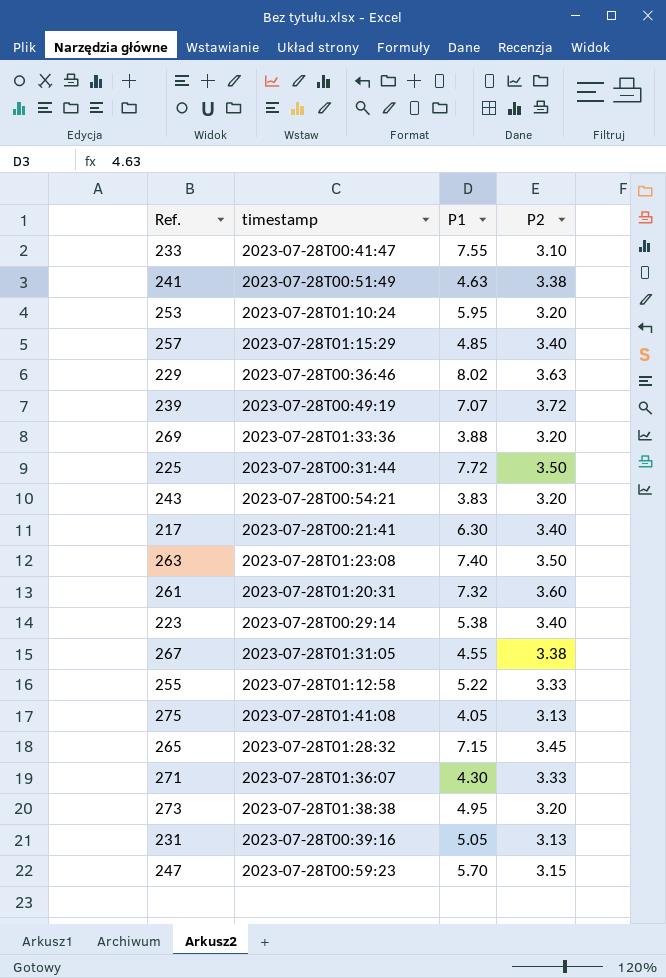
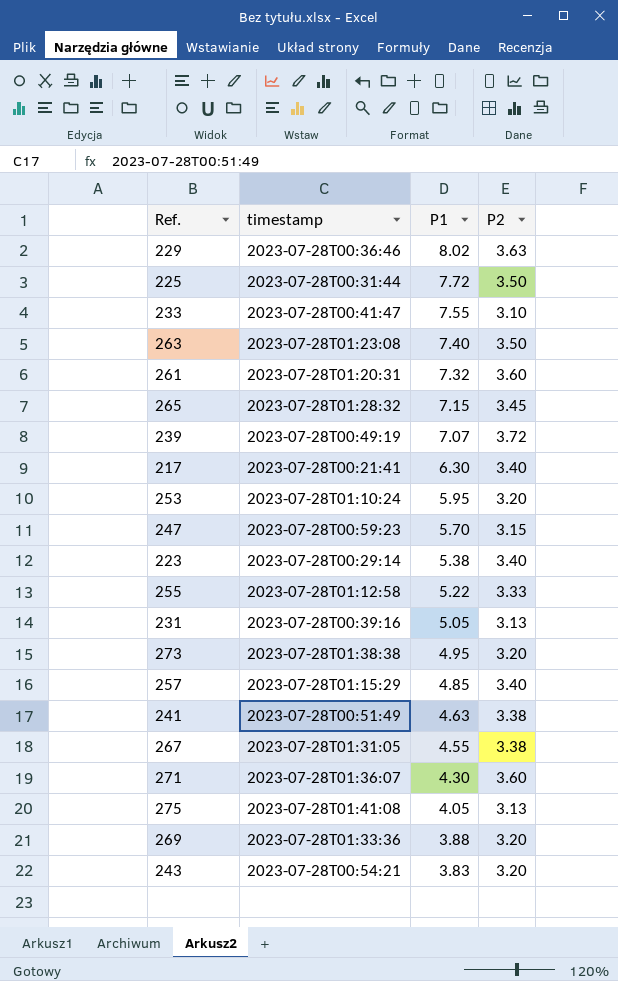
row order: none -> P1 descending
271 | P2: 3.33 -> 3.60

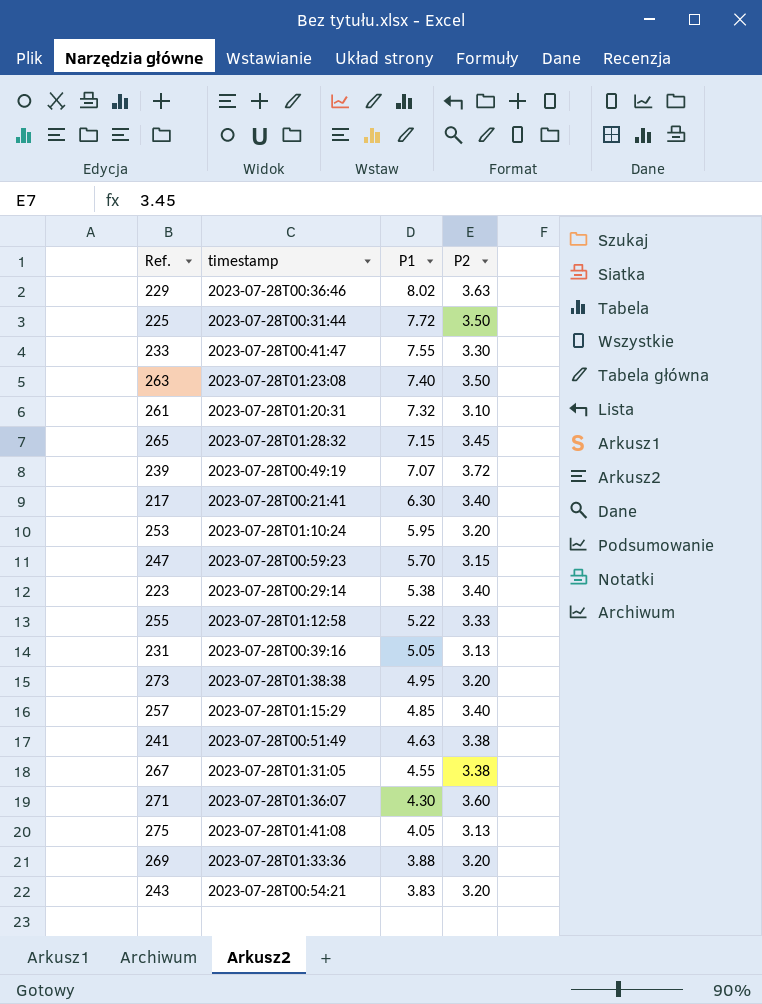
233 | P2: 3.10 -> 3.30
261 | P2: 3.60 -> 3.10

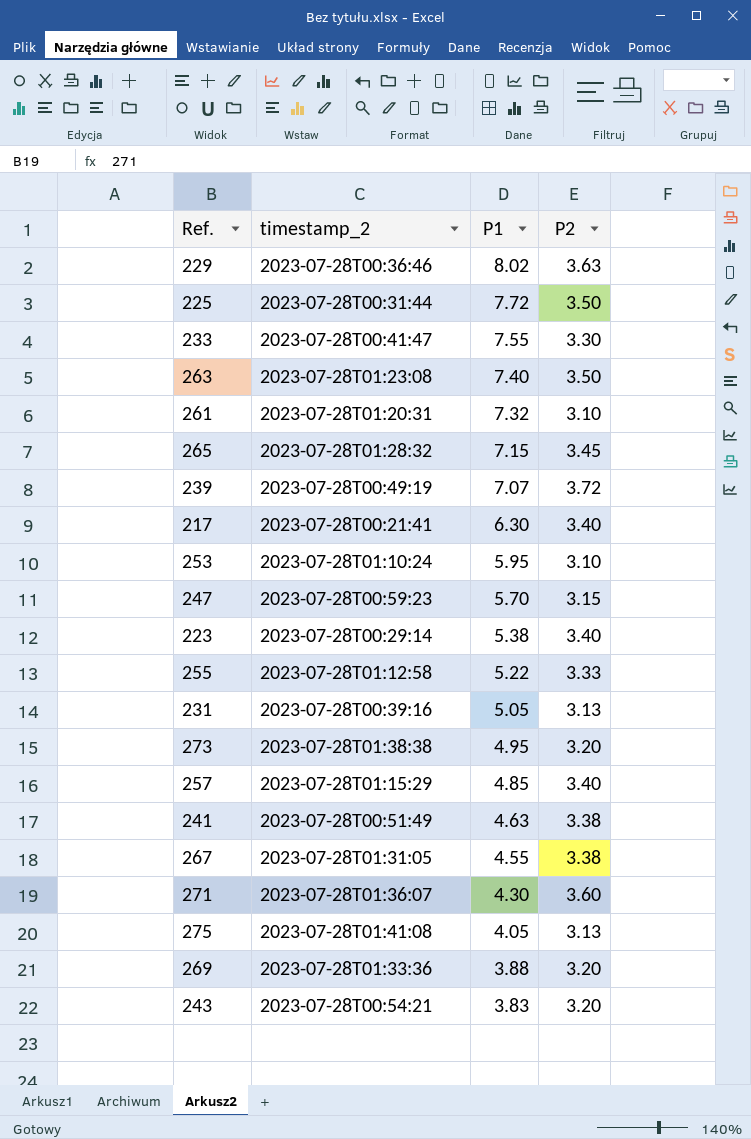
column name: timestamp -> timestamp_2
253 | P2: 3.20 -> 3.10

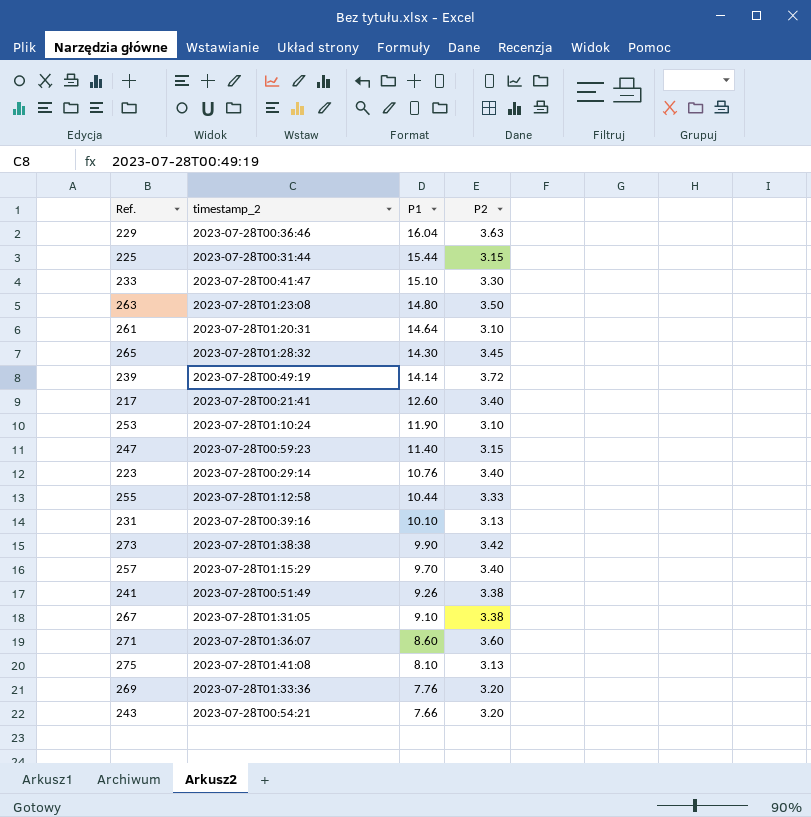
229 | P1: 8.02 -> 16.04
225 | P1: 7.72 -> 15.44
225 | P2: 3.50 -> 3.15
233 | P1: 7.55 -> 15.10
263 | P1: 7.40 -> 14.80
261 | P1: 7.32 -> 14.64
265 | P1: 7.15 -> 14.30
239 | P1: 7.07 -> 14.14
217 | P1: 6.30 -> 12.60
253 | P1: 5.95 -> 11.90
247 | P1: 5.70 -> 11.40
223 | P1: 5.38 -> 10.76
255 | P1: 5.22 -> 10.44
231 | P1: 5.05 -> 10.10
273 | P1: 4.95 -> 9.90
273 | P2: 3.20 -> 3.42
257 | P1: 4.85 -> 9.70
241 | P1: 4.63 -> 9.26
267 | P1: 4.55 -> 9.10
271 | P1: 4.30 -> 8.60
275 | P1: 4.05 -> 8.10
269 | P1: 3.88 -> 7.76
243 | P1: 3.83 -> 7.66

